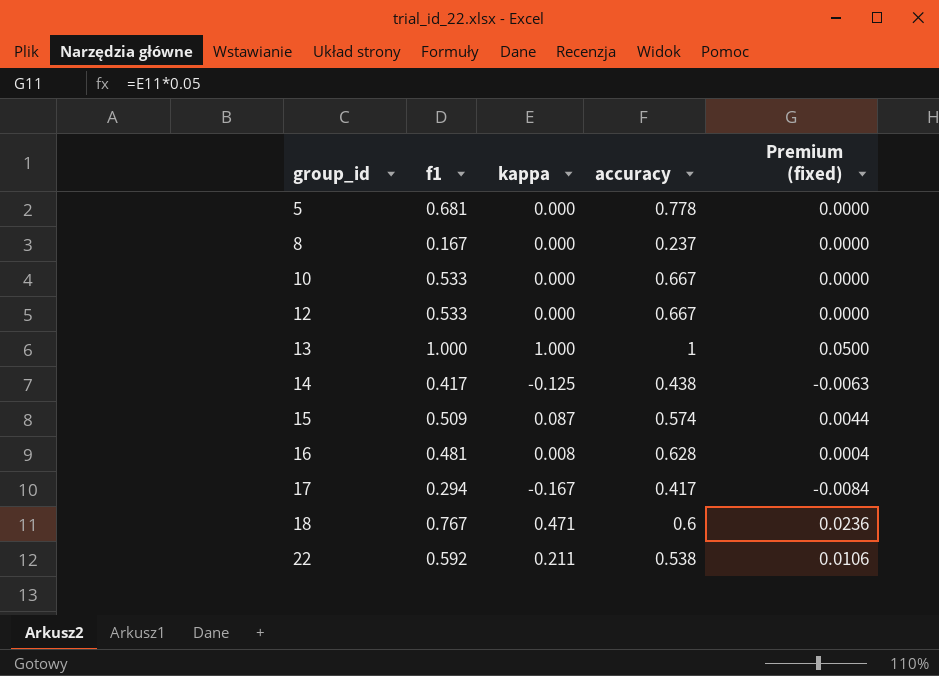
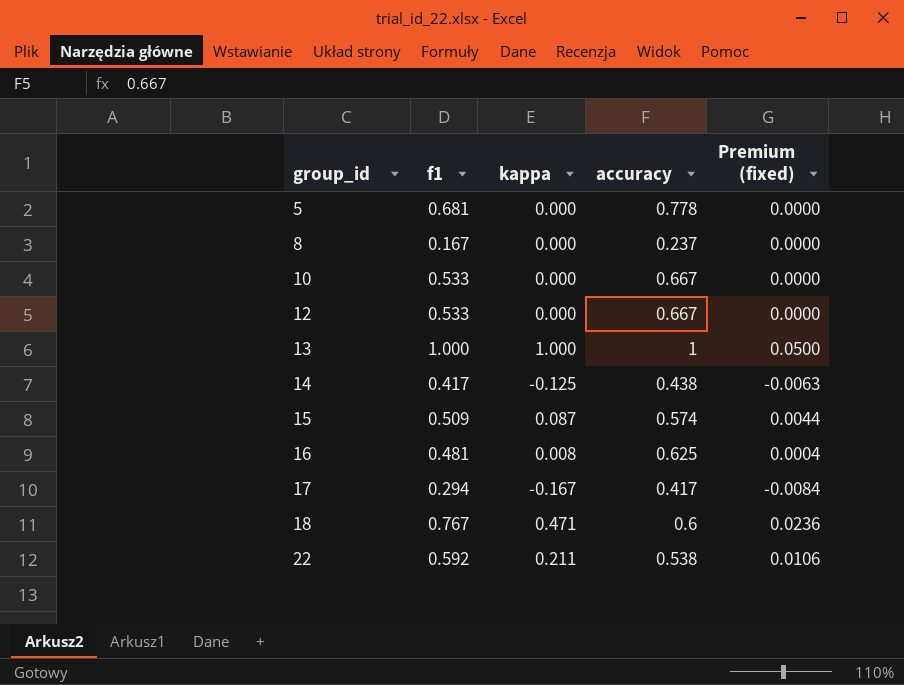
16 | accuracy: 0.628 -> 0.625

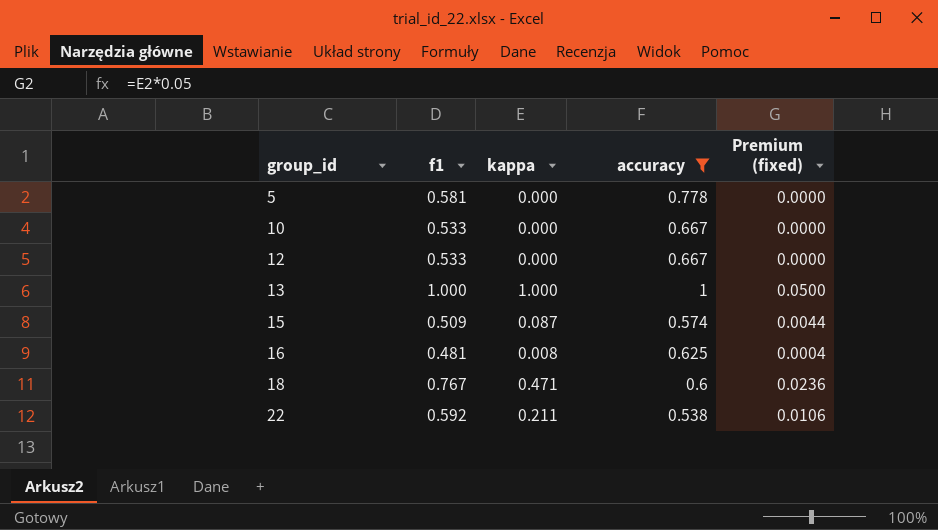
filter: none -> accuracy >= 0.538
5 | f1: 0.681 -> 0.581

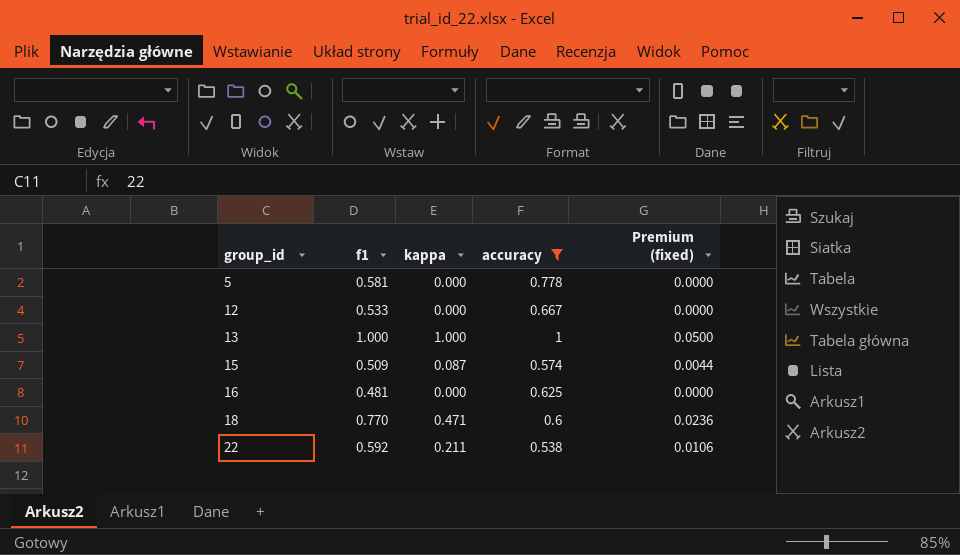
row 10: 0.533 | 0.000 | 0.667 | 0.0000 -> none
16 | kappa: 0.008 -> 0.000
16 | Premium (fixed): 0.0004 -> 0.0000
18 | f1: 0.767 -> 0.770

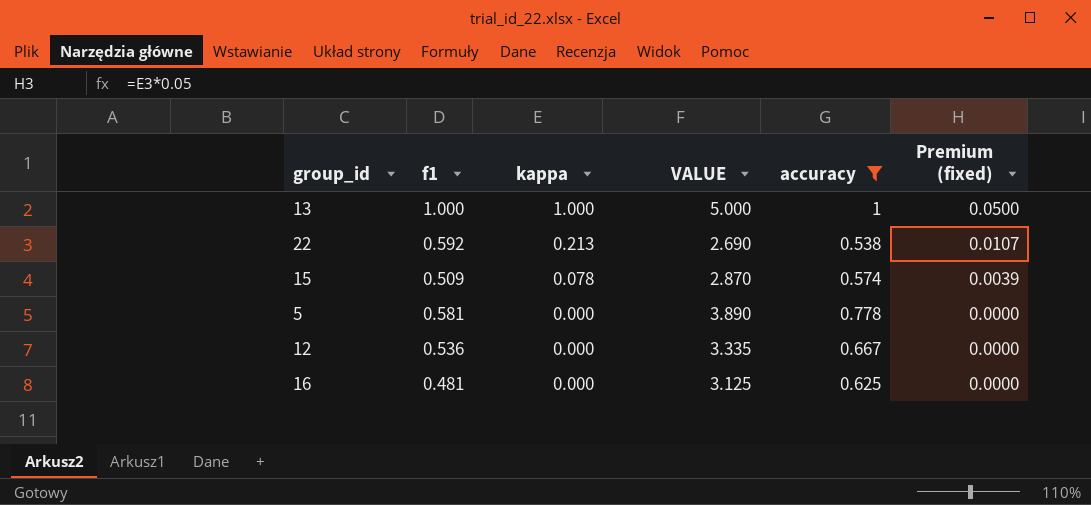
row order: group_id ascending -> kappa descending
column VALUE | formula: none -> [accuracy] * 5
row 18: 0.770 | 0.471 | 0.6 | 0.0236 -> none
22 | kappa: 0.211 -> 0.213
22 | Premium (fixed): 0.0106 -> 0.0107
15 | kappa: 0.087 -> 0.078
15 | Premium (fixed): 0.0044 -> 0.0039
12 | f1: 0.533 -> 0.536

